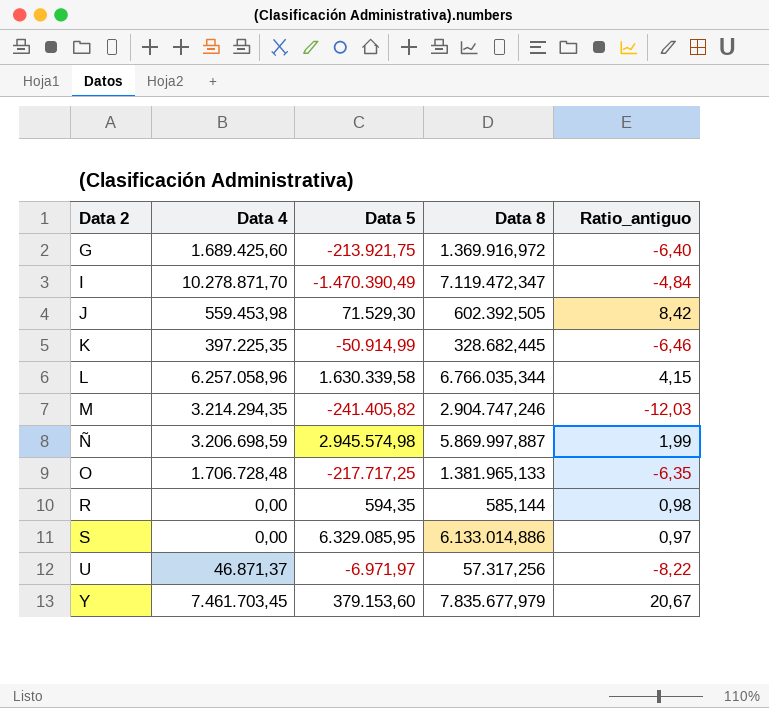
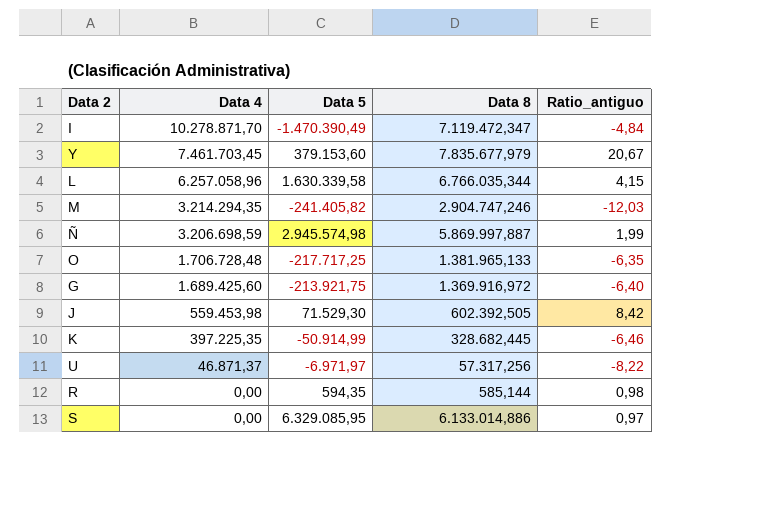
row order: Data 2 ascending -> Data 4 descending

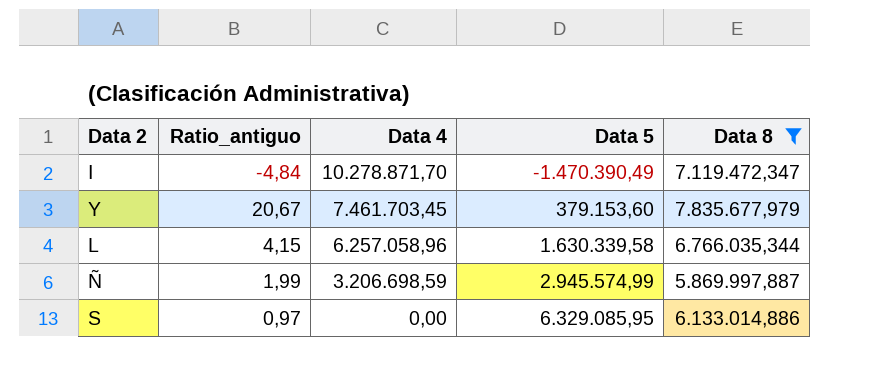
filter: none -> Data 8 >= 5.869.997,887
column Ratio_antiguo | position: 5 -> 2
Ñ | Data 5: 2.945.574,98 -> 2.945.574,99

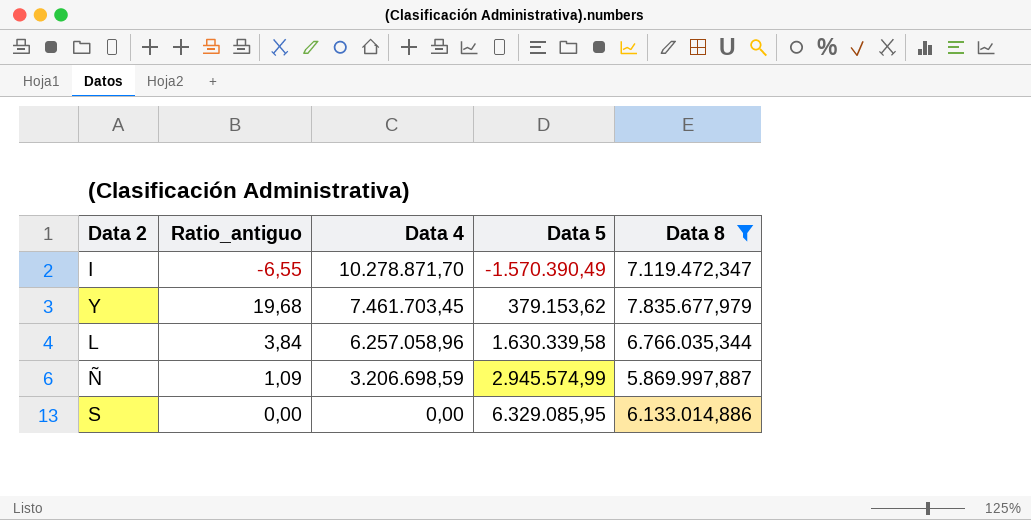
column Ratio_antiguo | formula: [Data 8] / [Data 5] -> [Data 4] / [Data 5]
I | Data 5: -1.470.390,49 -> -1.570.390,49
Y | Data 5: 379.153,60 -> 379.153,62

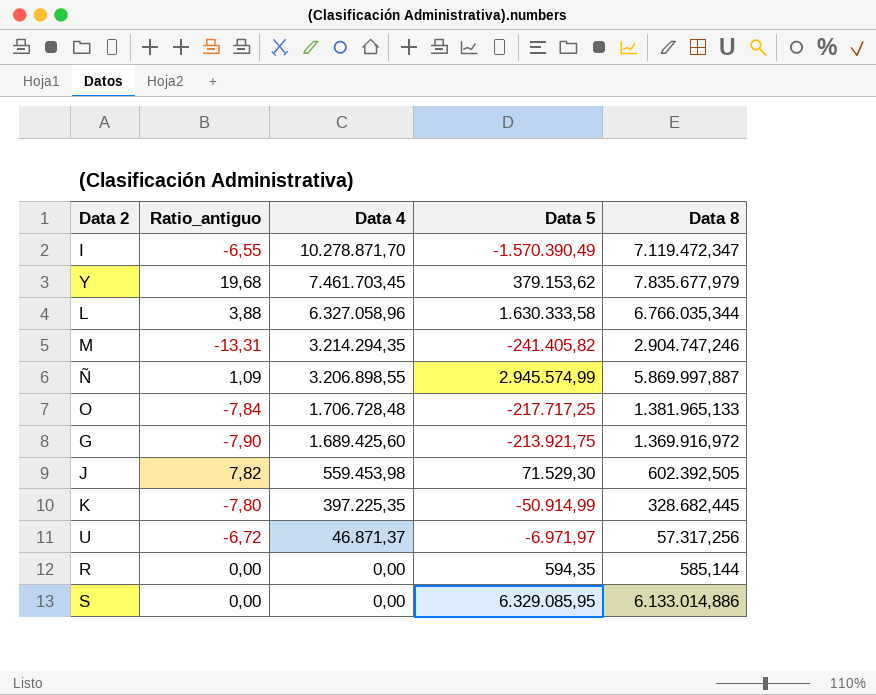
filter: Data 8 >= 5.869.997,887 -> none
L | Ratio_antiguo: 3,84 -> 3,88
L | Data 4: 6.257.058,96 -> 6.327.058,96
L | Data 5: 1.630.339,58 -> 1.630.333,58
Ñ | Data 4: 3.206.698,59 -> 3.206.898,55

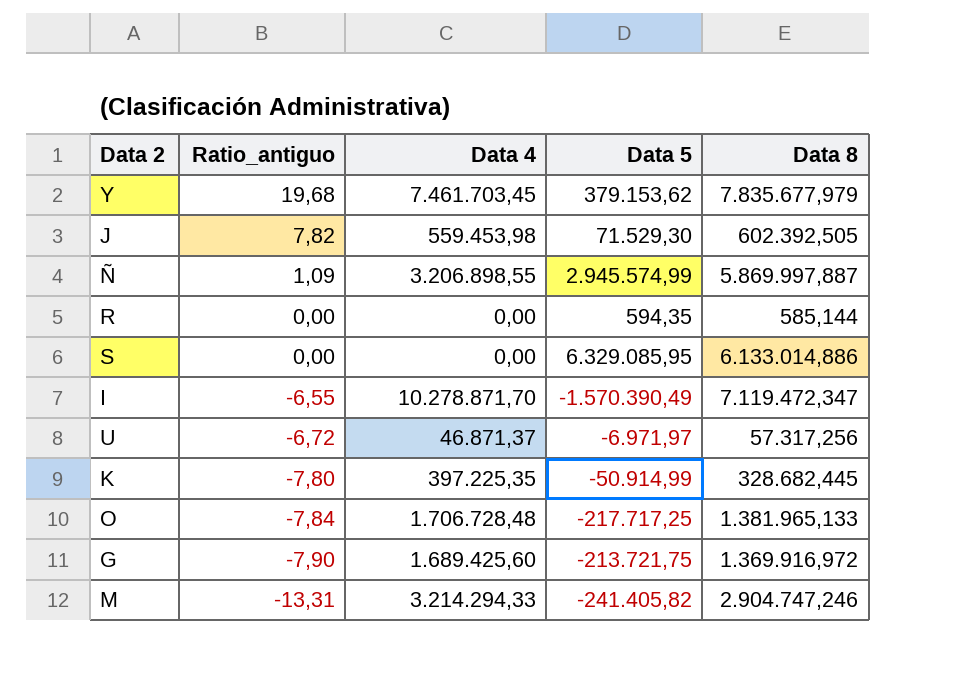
row order: Data 4 descending -> Ratio_antiguo descending
row L: 3,88 | 6.327.058,96 | 1.630.333,58 | 6.766.035,344 -> none
G | Data 5: -213.921,75 -> -213.721,75
M | Data 4: 3.214.294,35 -> 3.214.294,33

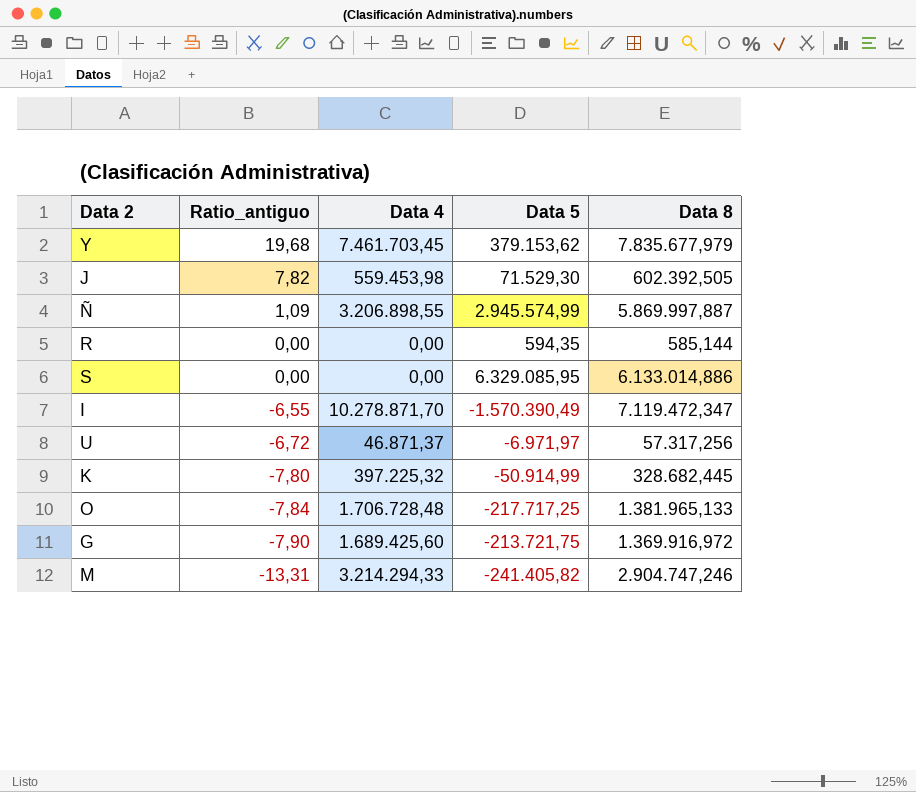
K | Data 4: 397.225,35 -> 397.225,32

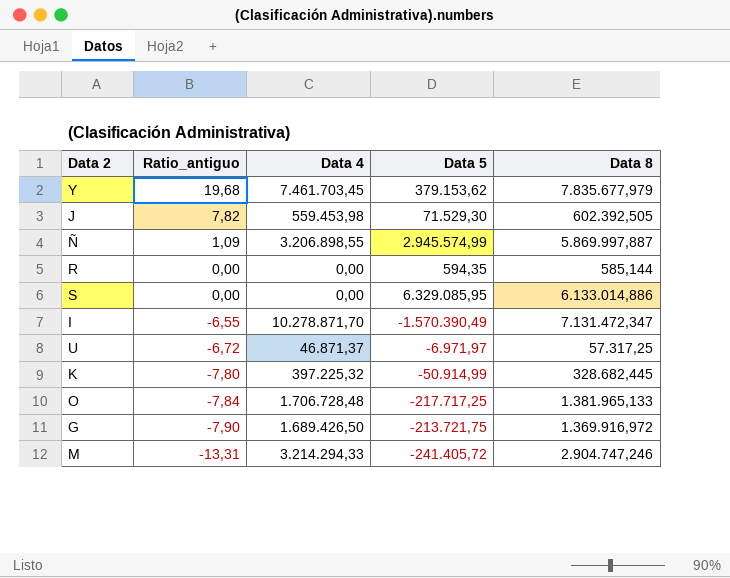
I | Data 8: 7.119.472,347 -> 7.131.472,347
U | Data 8: 57.317,256 -> 57.317,25
G | Data 4: 1.689.425,60 -> 1.689.426,50
M | Data 5: -241.405,82 -> -241.405,72

